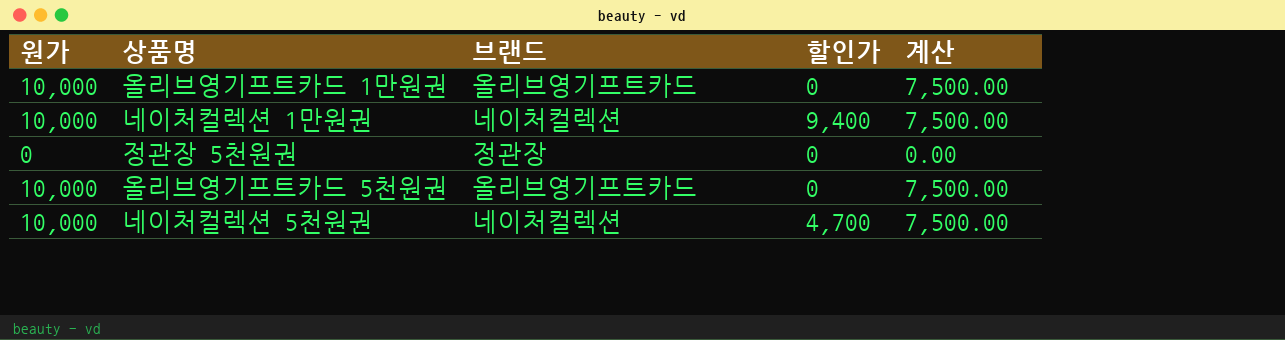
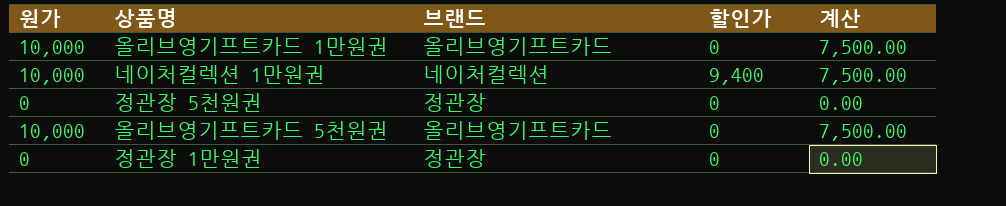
row 네이처컬렉션 5천원권: 10,000 | 네이처컬렉션 | 4,700 | 7,500.00 -> none
row 정관장 1만원권: none -> 0 | 정관장 | 0 | 0.00

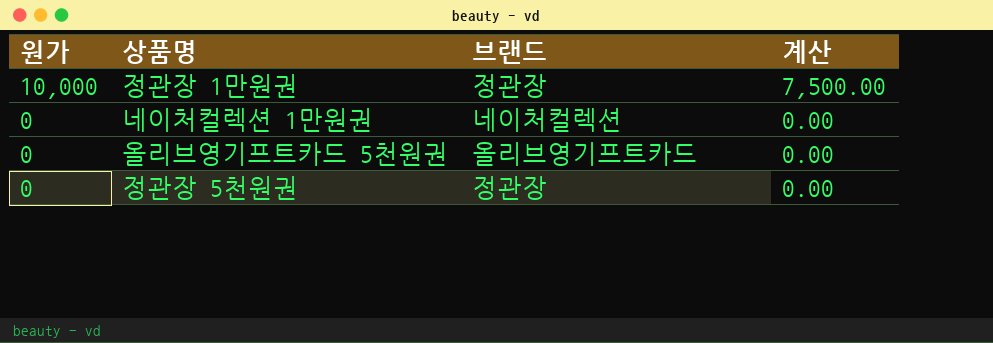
row order: none -> 원가 descending
column 할인가 | position: 4 -> none
row 올리브영기프트카드 1만원권: 10,000 | 올리브영기프트카드 | 0 | 7,500.00 -> none
정관장 1만원권 | 원가: 0 -> 10,000
정관장 1만원권 | 계산: 0.00 -> 7,500.00
네이처컬렉션 1만원권 | 원가: 10,000 -> 0
네이처컬렉션 1만원권 | 계산: 7,500.00 -> 0.00
올리브영기프트카드 5천원권 | 원가: 10,000 -> 0
올리브영기프트카드 5천원권 | 계산: 7,500.00 -> 0.00

